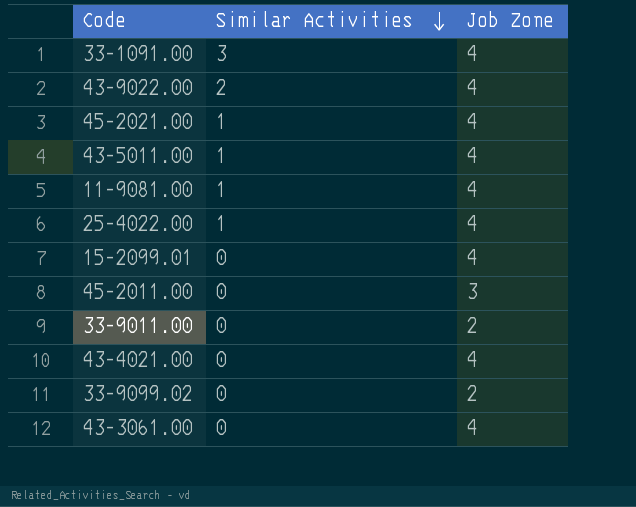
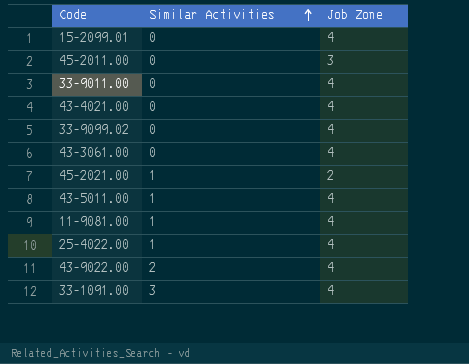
row order: Similar Activities descending -> Similar Activities ascending
33-9011.00 | Job Zone: 2 -> 4
33-9099.02 | Job Zone: 2 -> 4
45-2021.00 | Job Zone: 4 -> 2

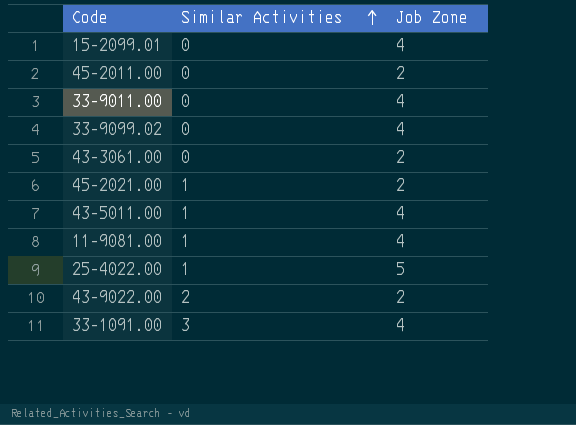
row 43-4021.00: 0 | 4 -> none
45-2011.00 | Job Zone: 3 -> 2
43-3061.00 | Job Zone: 4 -> 2
25-4022.00 | Job Zone: 4 -> 5
43-9022.00 | Job Zone: 4 -> 2

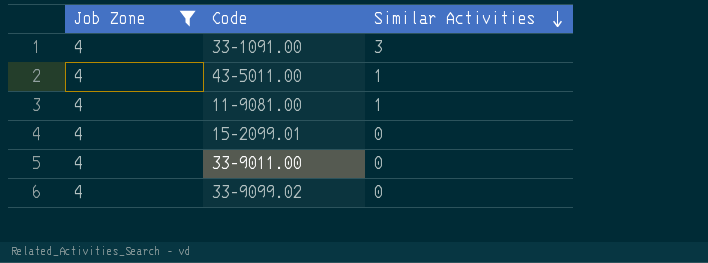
filter: none -> Job Zone = 4
row order: Similar Activities ascending -> Similar Activities descending
column Job Zone | position: 3 -> 1

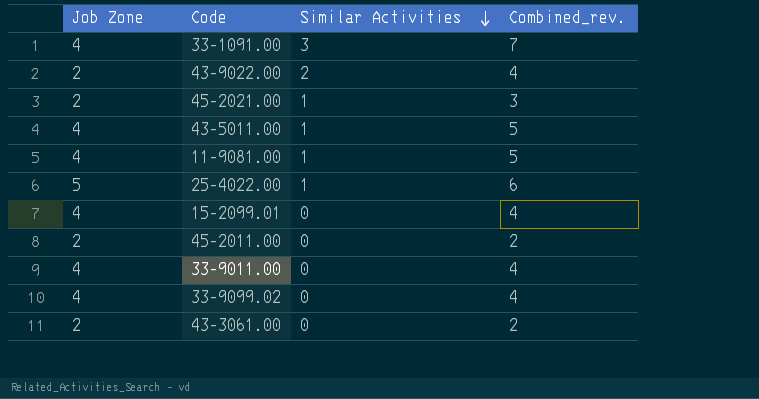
filter: Job Zone = 4 -> none
column Combined_rev. | formula: none -> [Job Zone] + [Similar Activities]

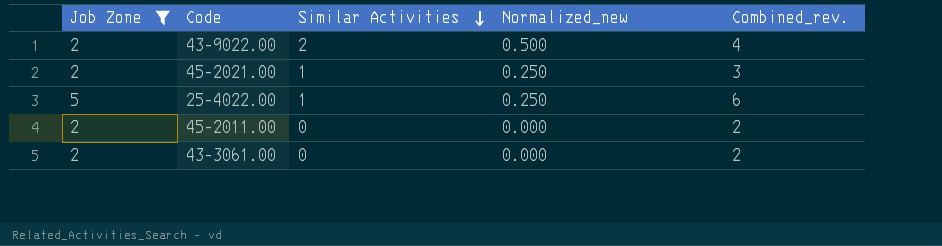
filter: none -> Job Zone != 4
column Normalized_new | formula: none -> [Similar Activities] * 0.25

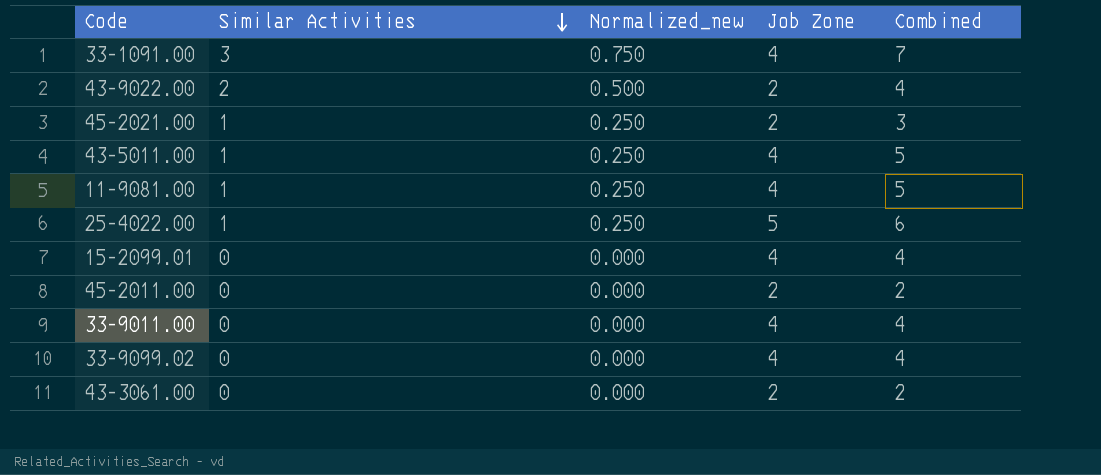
filter: Job Zone != 4 -> none
column Job Zone | position: 1 -> 4
column name: Combined_rev. -> Combined

